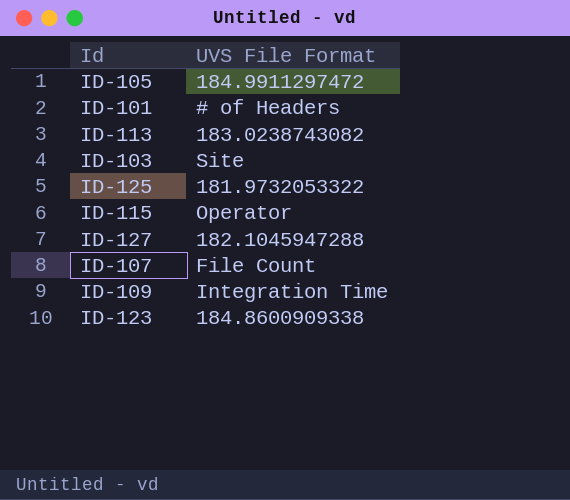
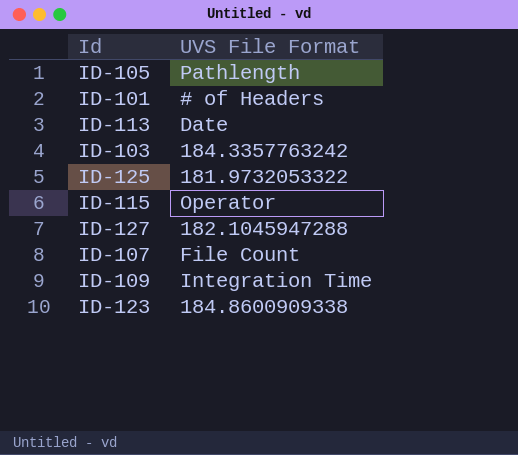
ID-105 | UVS File Format: 184.9911297472 -> Pathlength
ID-113 | UVS File Format: 183.0238743082 -> Date
ID-103 | UVS File Format: Site -> 184.3357763242

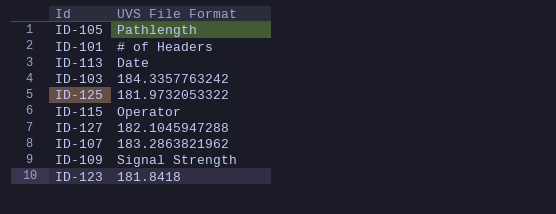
ID-107 | UVS File Format: File Count -> 183.2863821962
ID-109 | UVS File Format: Integration Time -> Signal Strength
ID-123 | UVS File Format: 184.8600909338 -> 181.8418

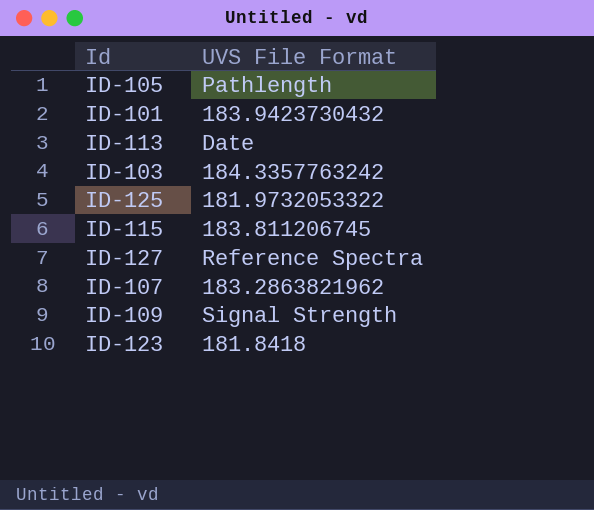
ID-101 | UVS File Format: # of Headers -> 183.9423730432
ID-115 | UVS File Format: Operator -> 183.811206745
ID-127 | UVS File Format: 182.1045947288 -> Reference Spectra

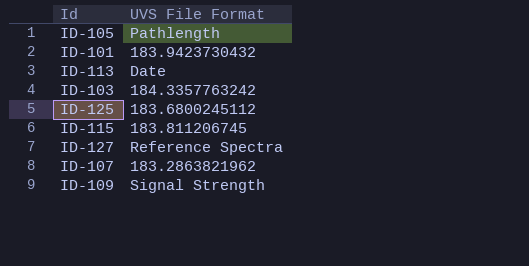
row ID-123: 181.8418 -> none
ID-125 | UVS File Format: 181.9732053322 -> 183.6800245112

